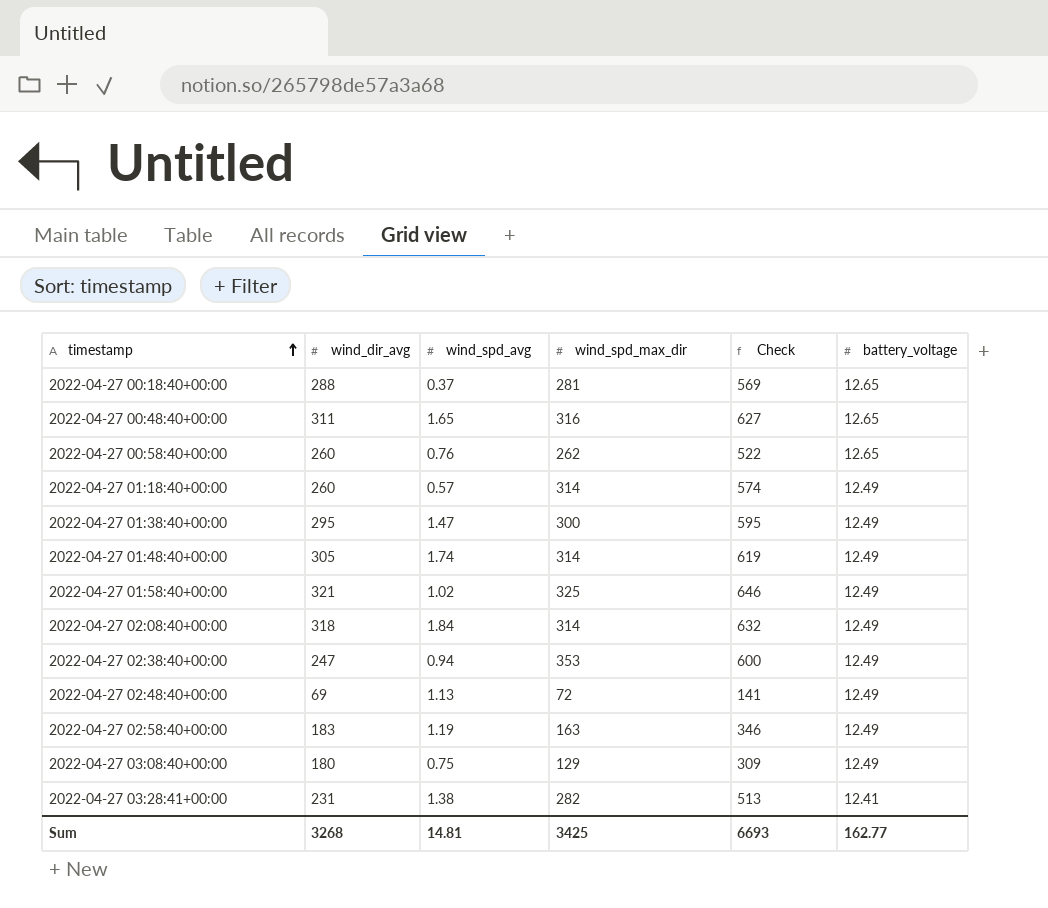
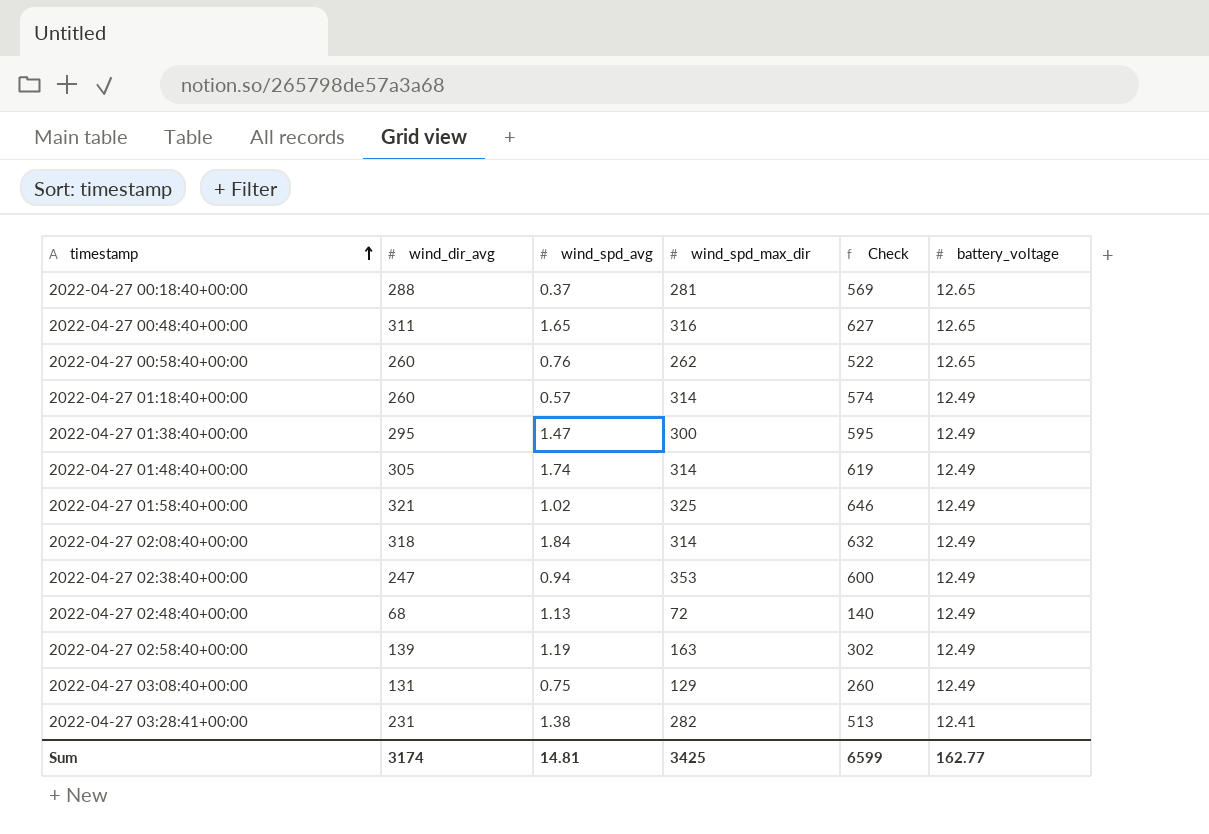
2022-04-27 02:48:40+00:00 | wind_dir_avg: 69 -> 68
2022-04-27 02:48:40+00:00 | Check: 141 -> 140
2022-04-27 02:58:40+00:00 | wind_dir_avg: 183 -> 139
2022-04-27 02:58:40+00:00 | Check: 346 -> 302
2022-04-27 03:08:40+00:00 | wind_dir_avg: 180 -> 131
2022-04-27 03:08:40+00:00 | Check: 309 -> 260
Sum | wind_dir_avg: 3268 -> 3174
Sum | Check: 6693 -> 6599

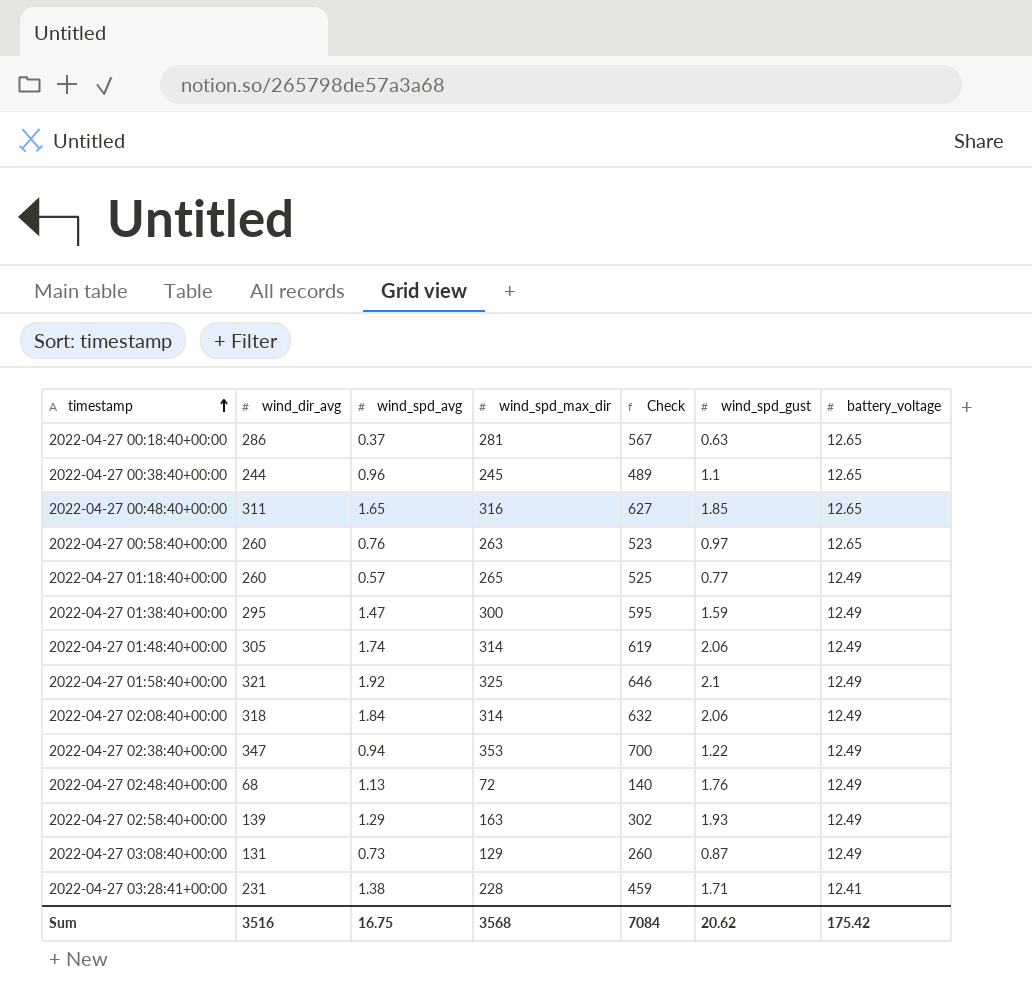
column wind_spd_gust | position: none -> 6
2022-04-27 00:18:40+00:00 | wind_dir_avg: 288 -> 286
2022-04-27 00:18:40+00:00 | Check: 569 -> 567
row 2022-04-27 00:38:40+00:00: none -> 244 | 0.96 | 245 | 489 | 1.1 | 12.65
2022-04-27 00:58:40+00:00 | wind_spd_max_dir: 262 -> 263
2022-04-27 00:58:40+00:00 | Check: 522 -> 523
2022-04-27 01:18:40+00:00 | wind_spd_max_dir: 314 -> 265
2022-04-27 01:18:40+00:00 | Check: 574 -> 525
2022-04-27 01:58:40+00:00 | wind_spd_avg: 1.02 -> 1.92
2022-04-27 02:38:40+00:00 | wind_dir_avg: 247 -> 347
2022-04-27 02:38:40+00:00 | Check: 600 -> 700
2022-04-27 02:58:40+00:00 | wind_spd_avg: 1.19 -> 1.29
2022-04-27 03:08:40+00:00 | wind_spd_avg: 0.75 -> 0.73
2022-04-27 03:28:41+00:00 | wind_spd_max_dir: 282 -> 228
2022-04-27 03:28:41+00:00 | Check: 513 -> 459
Sum | wind_dir_avg: 3174 -> 3516
Sum | wind_spd_avg: 14.81 -> 16.75
Sum | wind_spd_max_dir: 3425 -> 3568
Sum | Check: 6599 -> 7084
Sum | battery_voltage: 162.77 -> 175.42

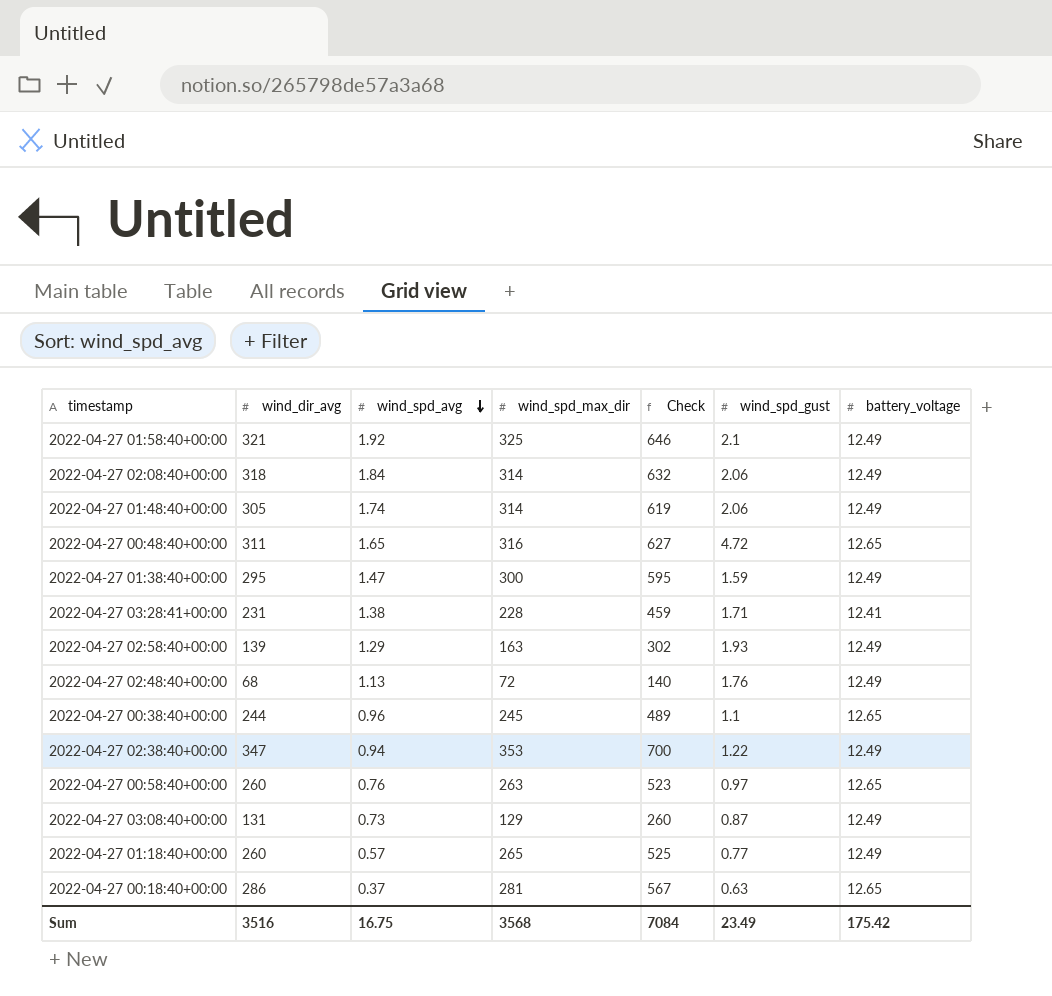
row order: timestamp ascending -> wind_spd_avg descending
2022-04-27 00:48:40+00:00 | wind_spd_gust: 1.85 -> 4.72
Sum | wind_spd_gust: 20.62 -> 23.49

